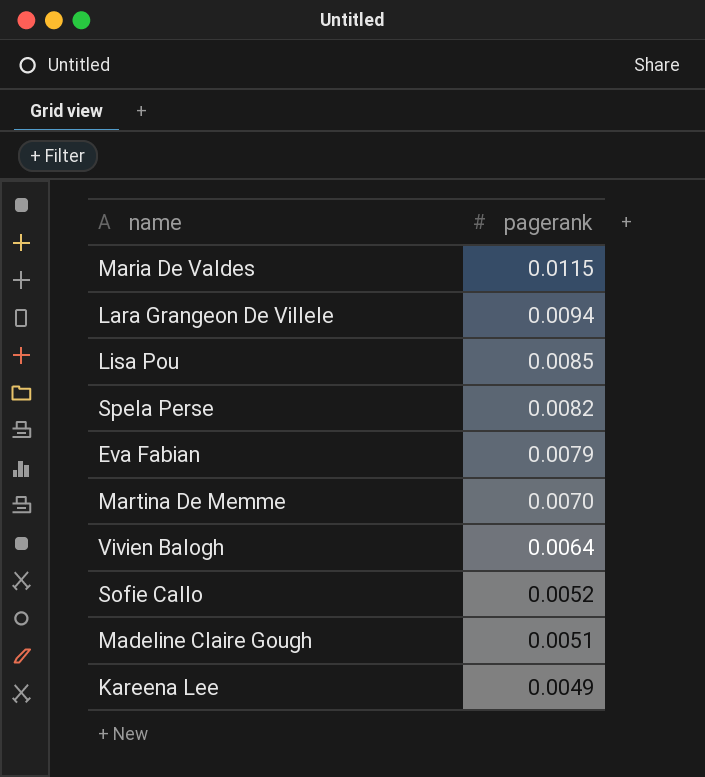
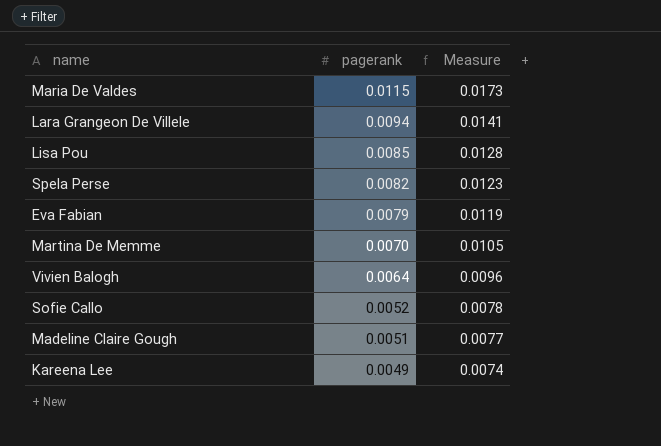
column Measure | formula: none -> [pagerank] * 1.5

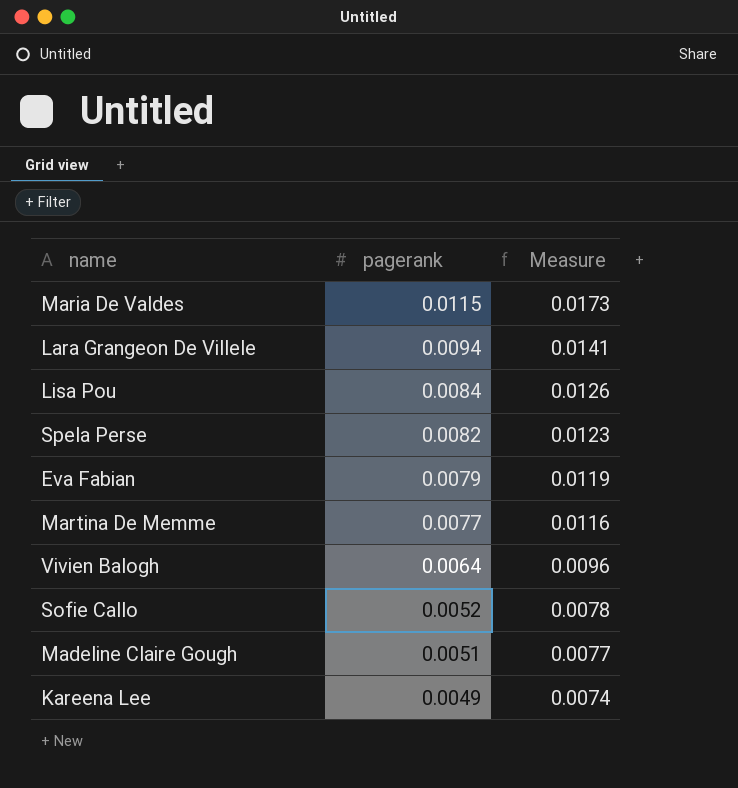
Lisa Pou | pagerank: 0.0085 -> 0.0084
Lisa Pou | Measure: 0.0128 -> 0.0126
Martina De Memme | pagerank: 0.0070 -> 0.0077
Martina De Memme | Measure: 0.0105 -> 0.0116

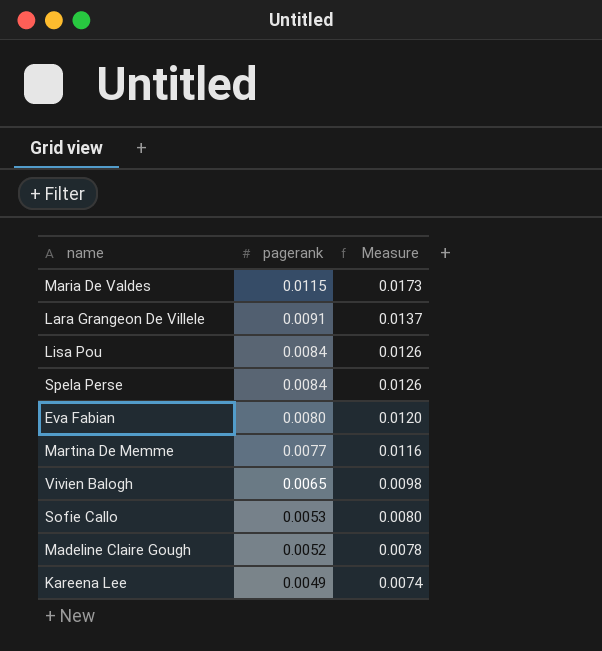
Lara Grangeon De Villele | pagerank: 0.0094 -> 0.0091
Lara Grangeon De Villele | Measure: 0.0141 -> 0.0137
Spela Perse | pagerank: 0.0082 -> 0.0084
Spela Perse | Measure: 0.0123 -> 0.0126
Eva Fabian | pagerank: 0.0079 -> 0.0080
Eva Fabian | Measure: 0.0119 -> 0.0120
Vivien Balogh | pagerank: 0.0064 -> 0.0065
Vivien Balogh | Measure: 0.0096 -> 0.0098
Sofie Callo | pagerank: 0.0052 -> 0.0053
Sofie Callo | Measure: 0.0078 -> 0.0080
Madeline Claire Gough | pagerank: 0.0051 -> 0.0052
Madeline Claire Gough | Measure: 0.0077 -> 0.0078

